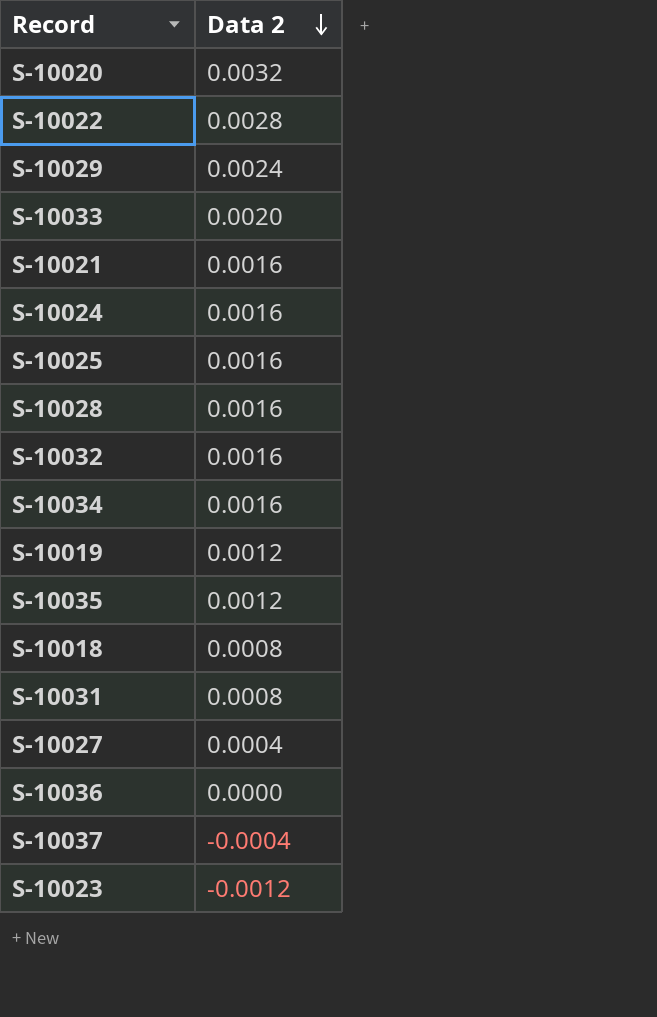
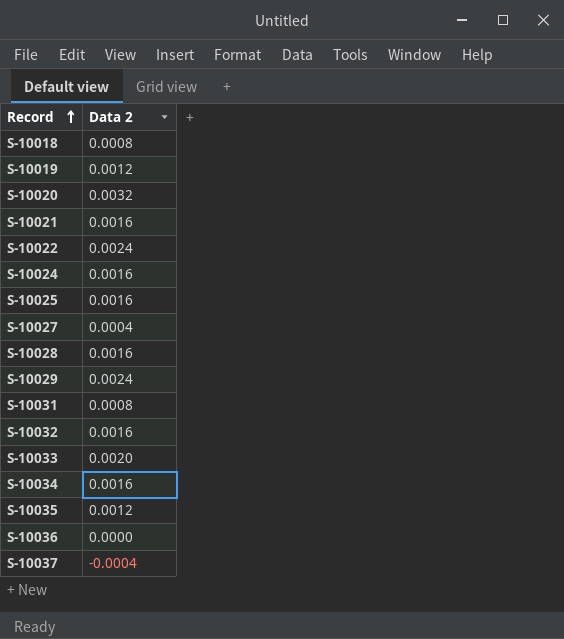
row order: Data 2 descending -> Record ascending
row S-10023: -0.0012 -> none
S-10022 | Data 2: 0.0028 -> 0.0024

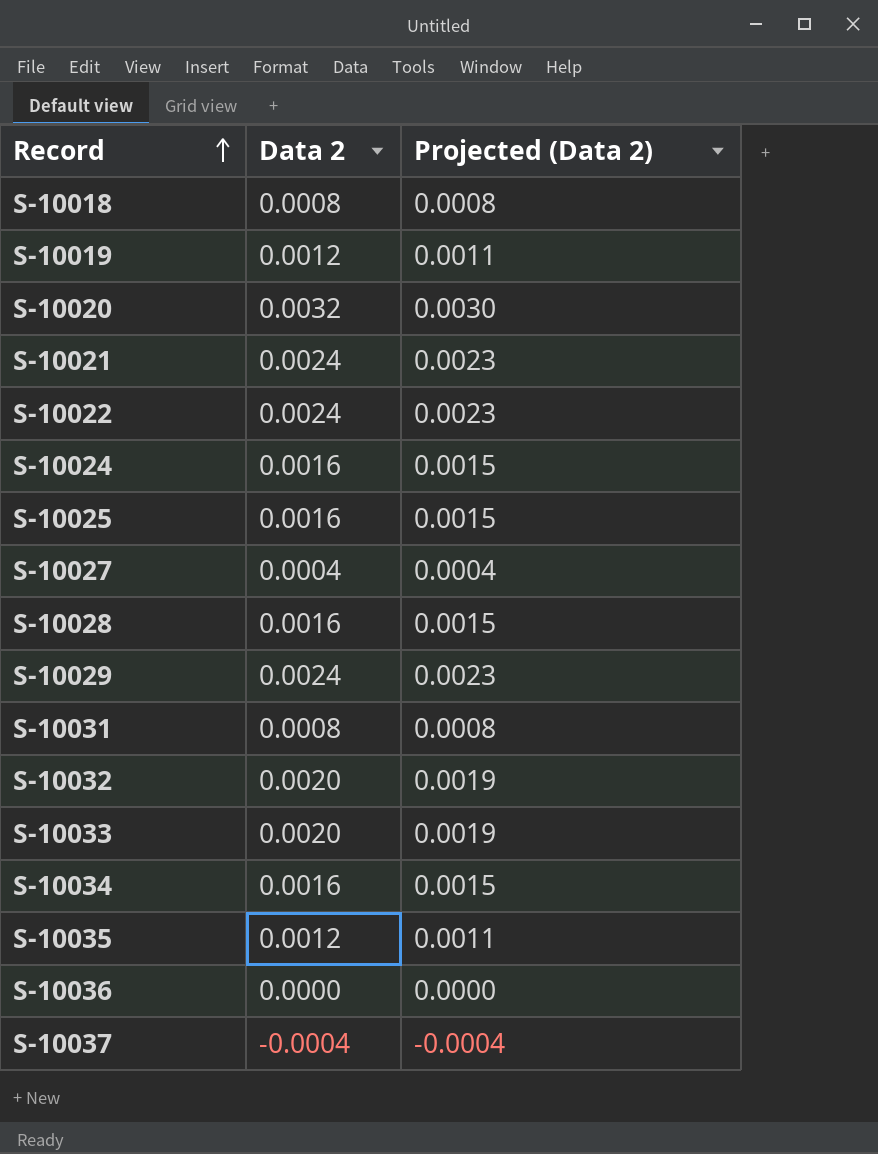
column Projected (Data 2) | formula: none -> [Data 2] * 0.95
S-10021 | Data 2: 0.0016 -> 0.0024
S-10032 | Data 2: 0.0016 -> 0.0020

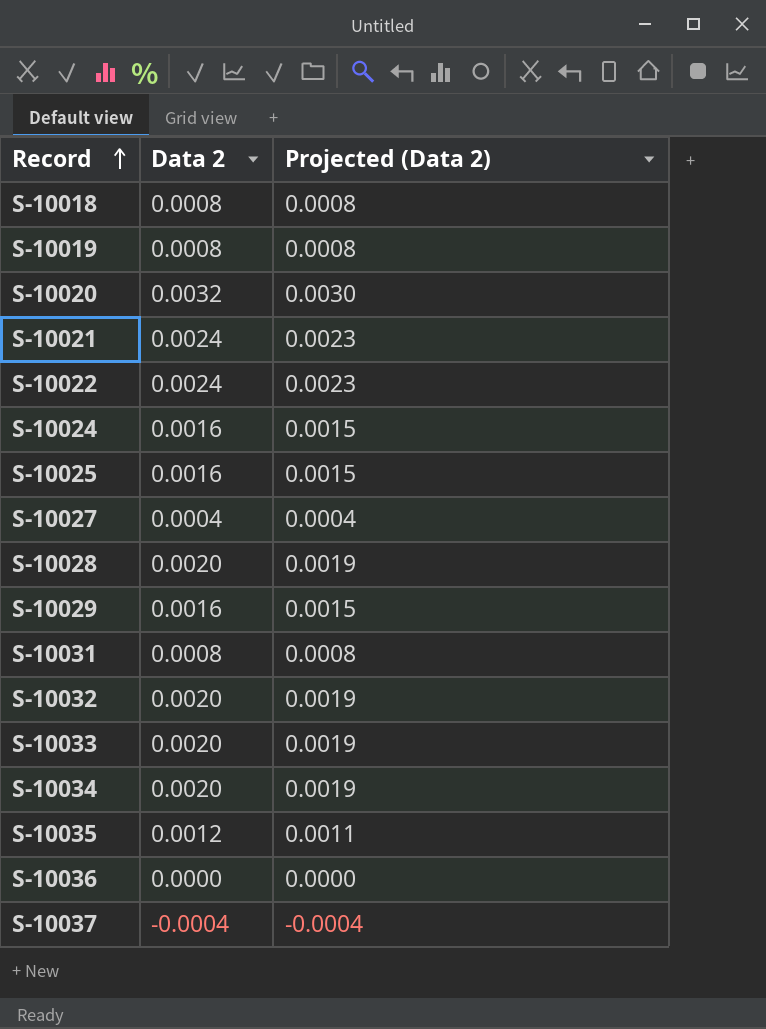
S-10019 | Data 2: 0.0012 -> 0.0008
S-10019 | Projected (Data 2): 0.0011 -> 0.0008
S-10028 | Data 2: 0.0016 -> 0.0020
S-10028 | Projected (Data 2): 0.0015 -> 0.0019
S-10029 | Data 2: 0.0024 -> 0.0016
S-10029 | Projected (Data 2): 0.0023 -> 0.0015
S-10034 | Data 2: 0.0016 -> 0.0020
S-10034 | Projected (Data 2): 0.0015 -> 0.0019

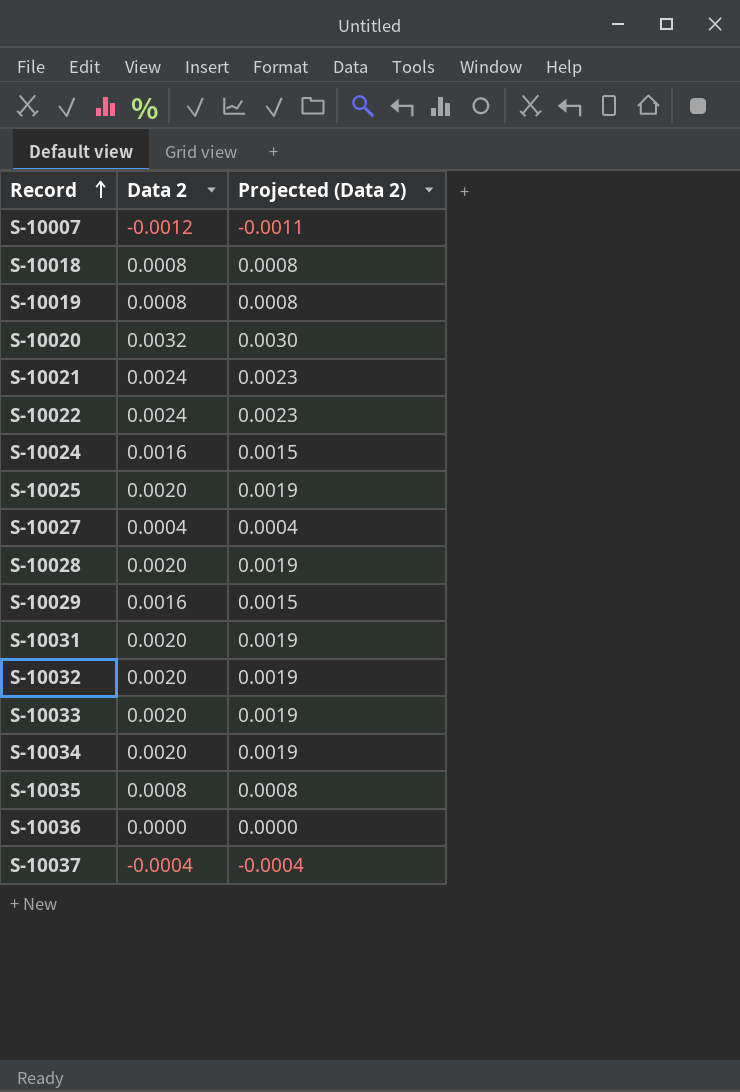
row S-10007: none -> -0.0012 | -0.0011
S-10025 | Data 2: 0.0016 -> 0.0020
S-10025 | Projected (Data 2): 0.0015 -> 0.0019
S-10031 | Data 2: 0.0008 -> 0.0020
S-10031 | Projected (Data 2): 0.0008 -> 0.0019
S-10035 | Data 2: 0.0012 -> 0.0008
S-10035 | Projected (Data 2): 0.0011 -> 0.0008

